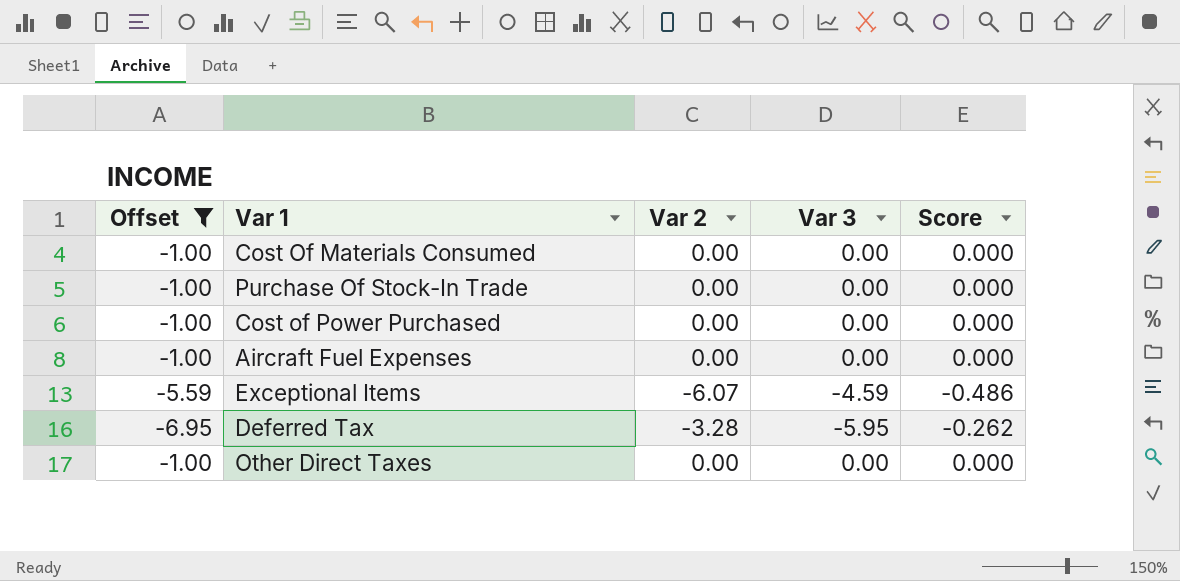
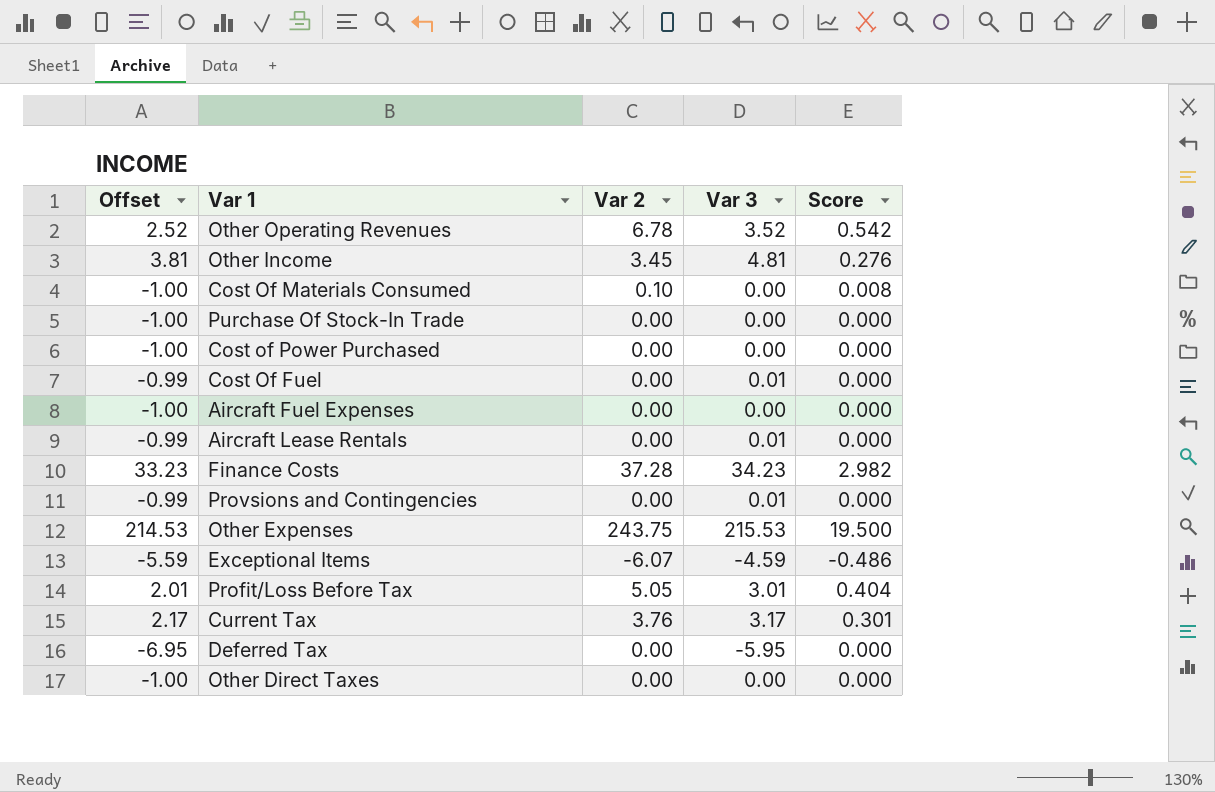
filter: Offset <= -1.00 -> none
Cost Of Materials Consumed | Var 2: 0.00 -> 0.10
Cost Of Materials Consumed | Score: 0.000 -> 0.008
Deferred Tax | Var 2: -3.28 -> 0.00
Deferred Tax | Score: -0.262 -> 0.000

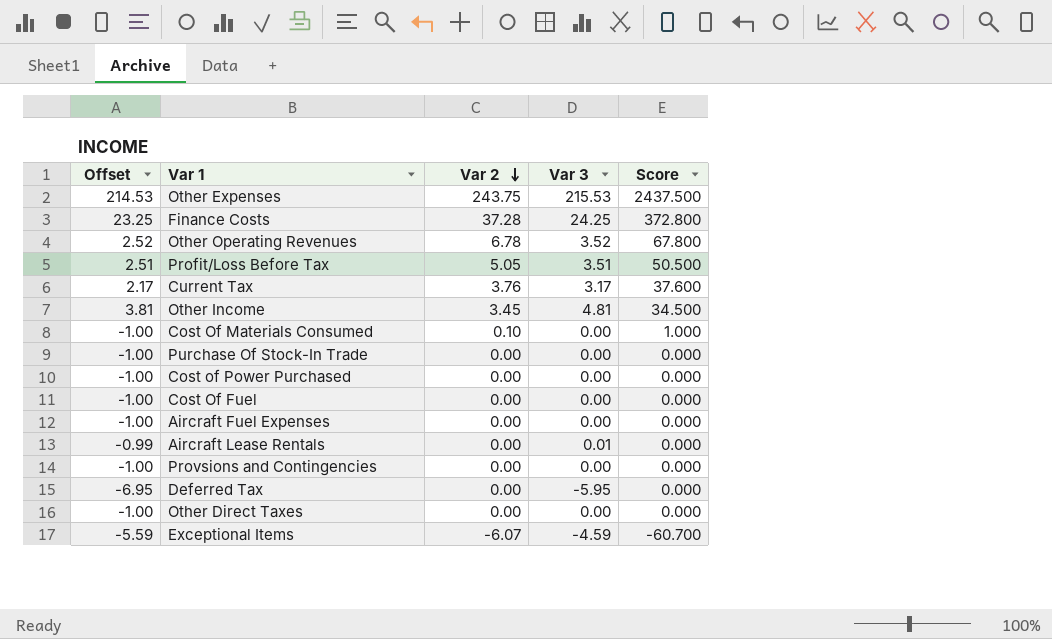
row order: none -> Var 2 descending
column Score | formula: [Var 2] * 0.08 -> [Var 2] * 10
Finance Costs | Offset: 33.23 -> 23.25
Finance Costs | Var 3: 34.23 -> 24.25
Profit/Loss Before Tax | Offset: 2.01 -> 2.51
Profit/Loss Before Tax | Var 3: 3.01 -> 3.51
Cost Of Fuel | Offset: -0.99 -> -1.00
Cost Of Fuel | Var 3: 0.01 -> 0.00
Provsions and Contingencies | Offset: -0.99 -> -1.00
Provsions and Contingencies | Var 3: 0.01 -> 0.00

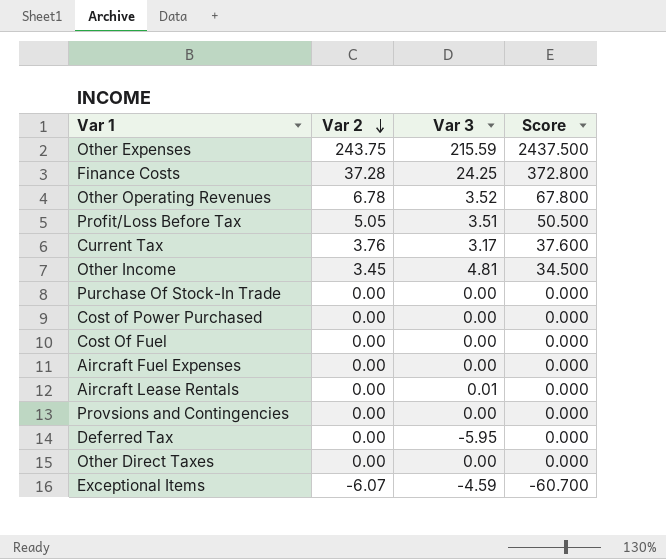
column Offset | formula: [Var 3] - 1 -> none
row Cost Of Materials Consumed: -1.00 | 0.10 | 0.00 | 1.000 -> none
Other Expenses | Var 3: 215.53 -> 215.59

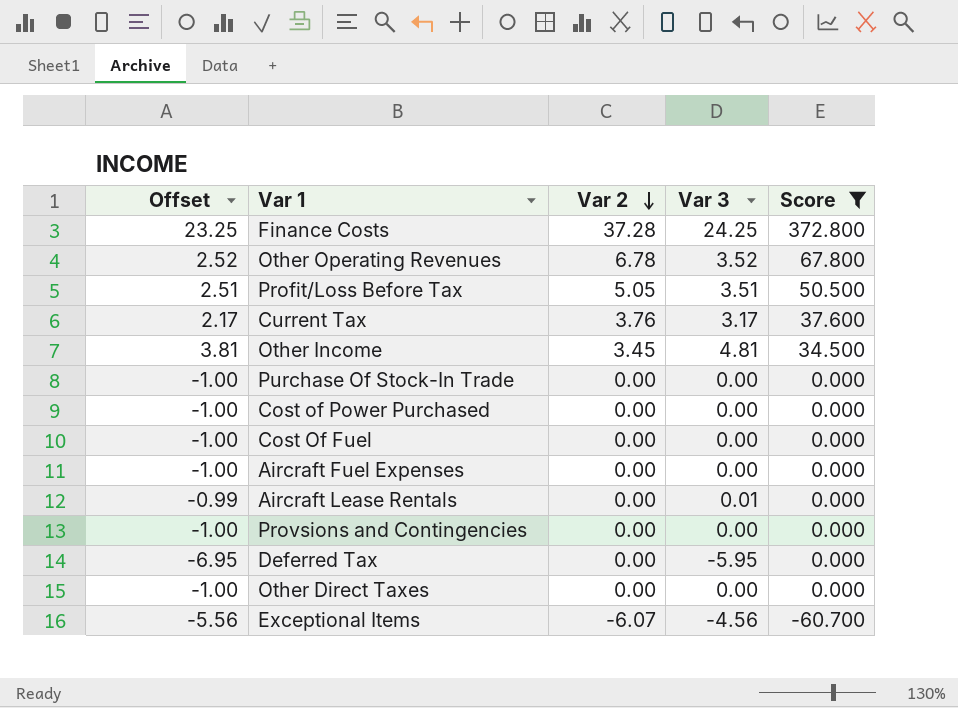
filter: none -> Score != 2437.500
column Offset | formula: none -> [Var 3] - 1
Exceptional Items | Var 3: -4.59 -> -4.56

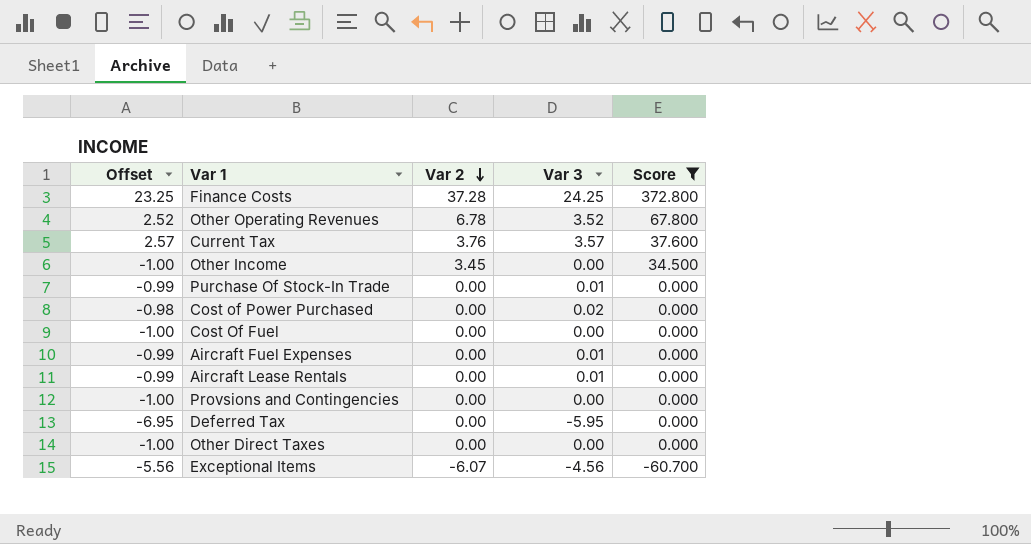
row Profit/Loss Before Tax: 2.51 | 5.05 | 3.51 | 50.500 -> none
Current Tax | Offset: 2.17 -> 2.57
Current Tax | Var 3: 3.17 -> 3.57
Other Income | Offset: 3.81 -> -1.00
Other Income | Var 3: 4.81 -> 0.00
Purchase Of Stock-In Trade | Offset: -1.00 -> -0.99
Purchase Of Stock-In Trade | Var 3: 0.00 -> 0.01
Cost of Power Purchased | Offset: -1.00 -> -0.98
Cost of Power Purchased | Var 3: 0.00 -> 0.02
Aircraft Fuel Expenses | Offset: -1.00 -> -0.99
Aircraft Fuel Expenses | Var 3: 0.00 -> 0.01

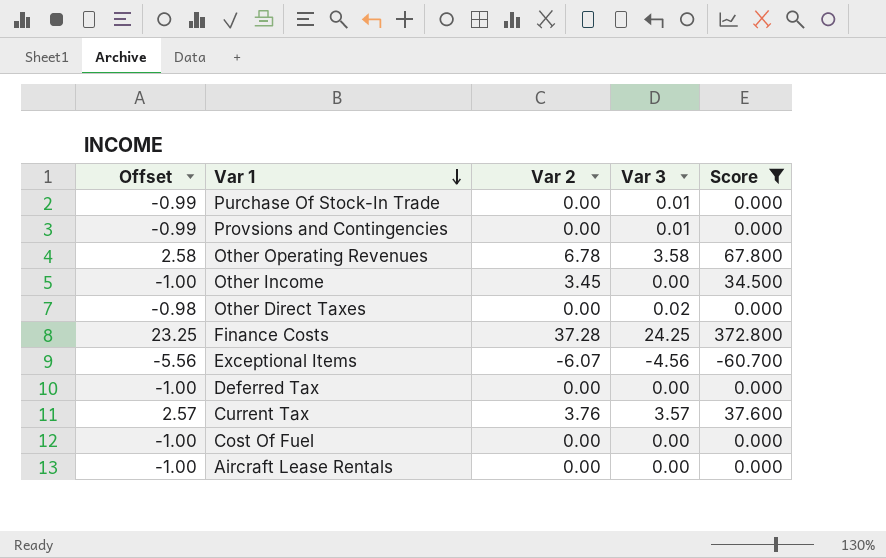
row order: Var 2 descending -> Var 1 descending
row Cost of Power Purchased: -0.98 | 0.00 | 0.02 | 0.000 -> none
row Aircraft Fuel Expenses: -0.99 | 0.00 | 0.01 | 0.000 -> none
Provsions and Contingencies | Offset: -1.00 -> -0.99
Provsions and Contingencies | Var 3: 0.00 -> 0.01
Other Operating Revenues | Offset: 2.52 -> 2.58
Other Operating Revenues | Var 3: 3.52 -> 3.58
Other Direct Taxes | Offset: -1.00 -> -0.98
Other Direct Taxes | Var 3: 0.00 -> 0.02
Deferred Tax | Offset: -6.95 -> -1.00
Deferred Tax | Var 3: -5.95 -> 0.00
Aircraft Lease Rentals | Offset: -0.99 -> -1.00
Aircraft Lease Rentals | Var 3: 0.01 -> 0.00

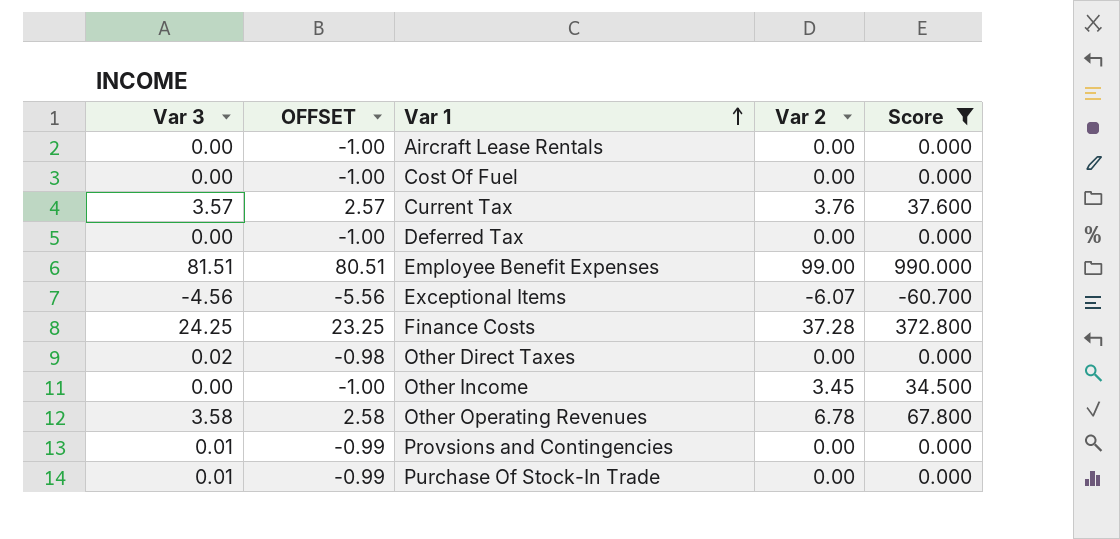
row order: Var 1 descending -> Var 1 ascending
column Var 3 | position: 4 -> 1
column name: Offset -> OFFSET
row Employee Benefit Expenses: none -> 81.51 | 80.51 | 99.00 | 990.000

